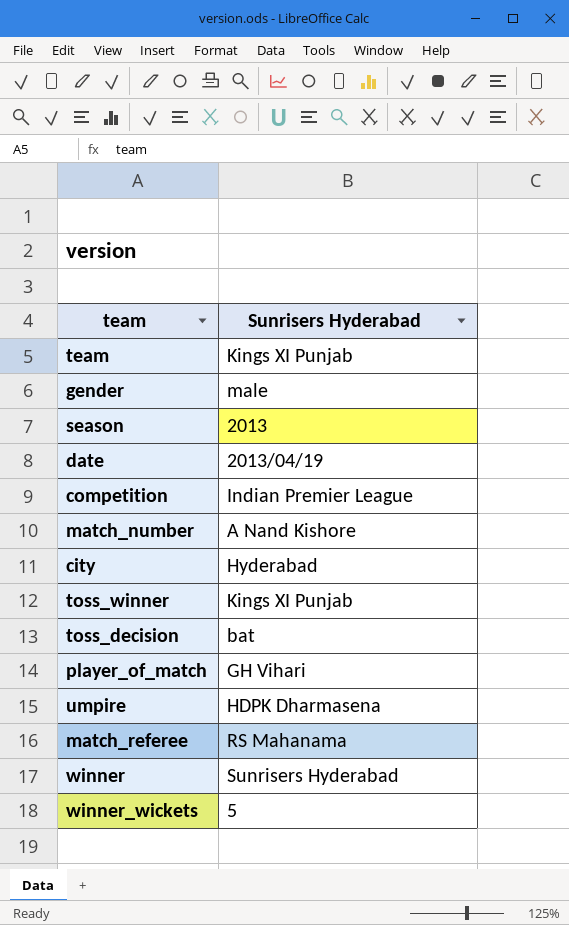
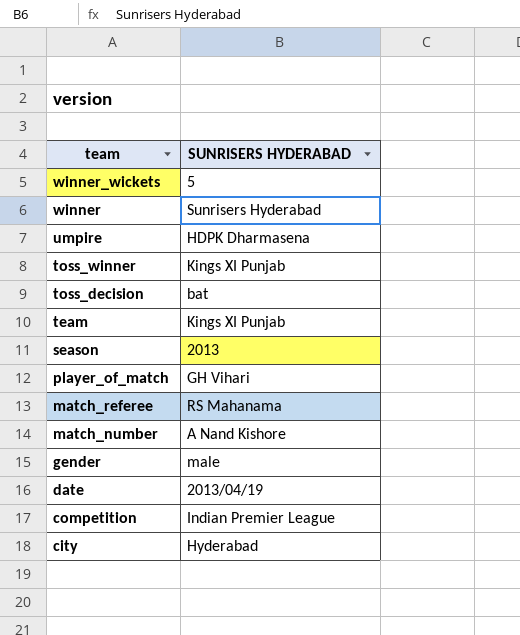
row order: none -> team descending
column name: Sunrisers Hyderabad -> SUNRISERS HYDERABAD

